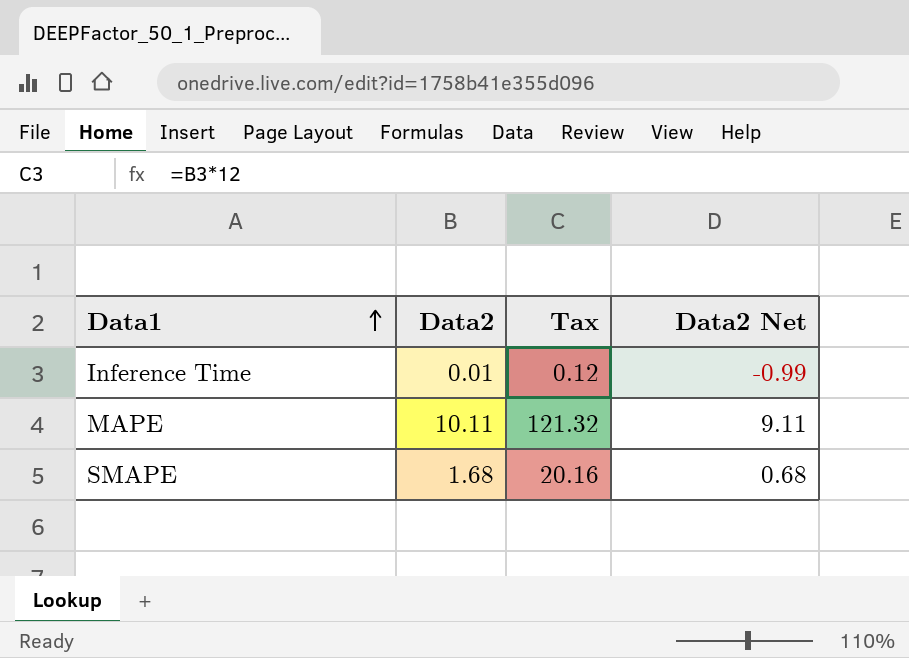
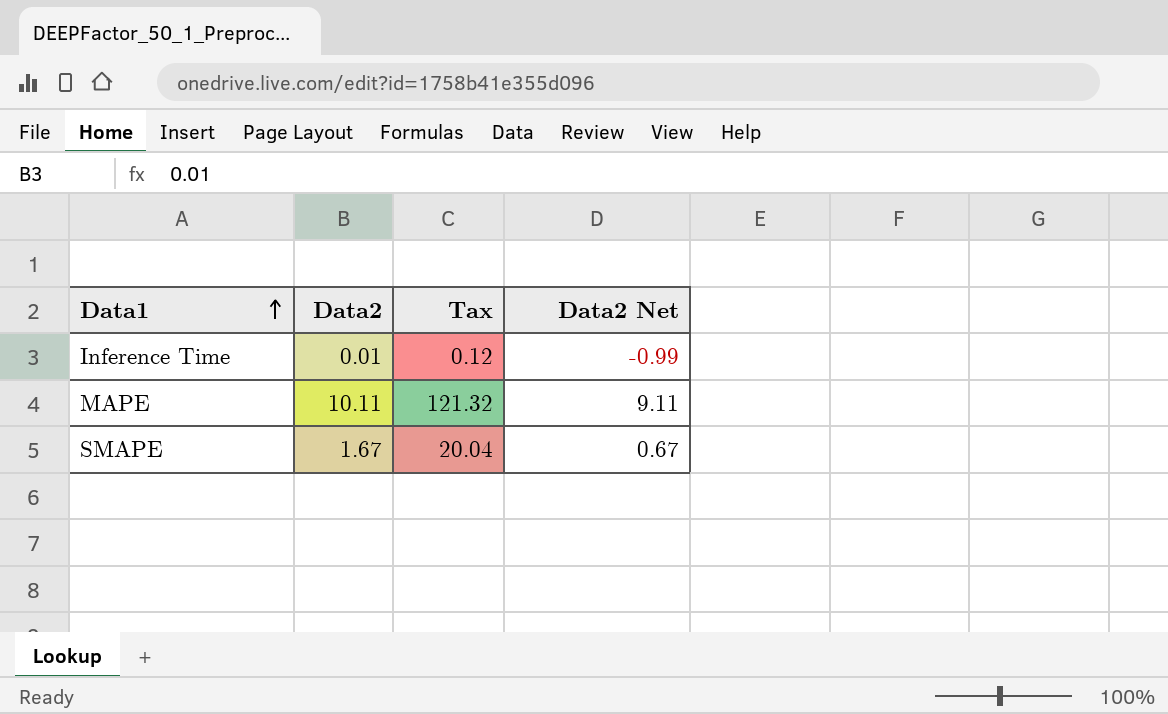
SMAPE | Data2: 1.68 -> 1.67
SMAPE | Tax: 20.16 -> 20.04
SMAPE | Data2 Net: 0.68 -> 0.67

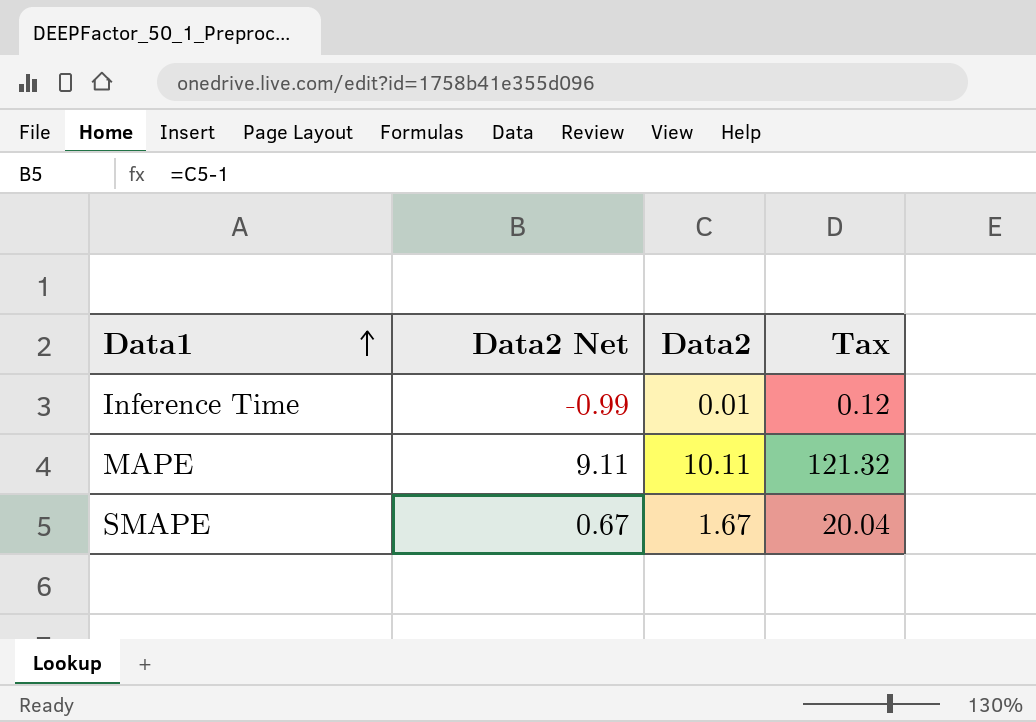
column Data2 Net | position: 4 -> 2

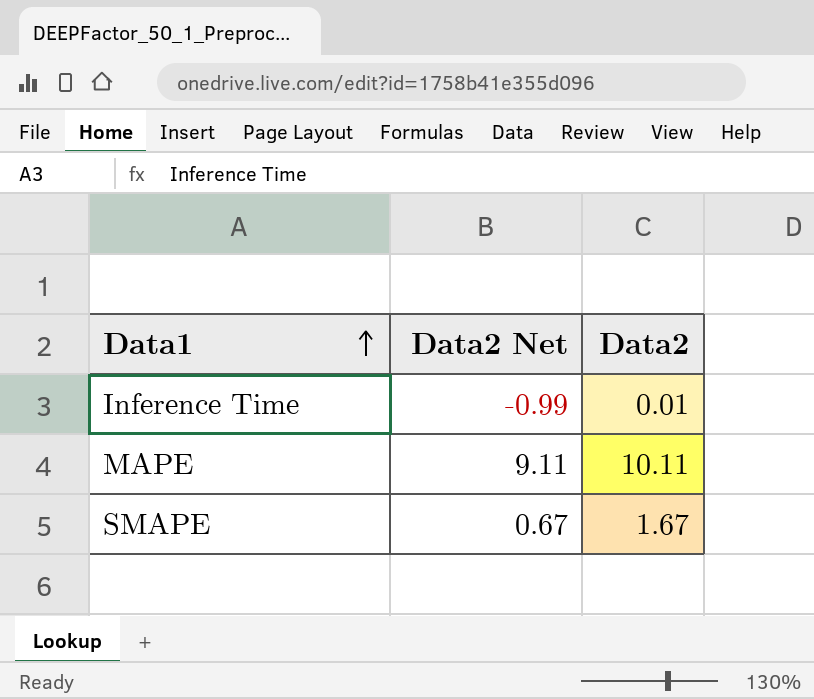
column Tax | formula: [Data2] * 12 -> none

